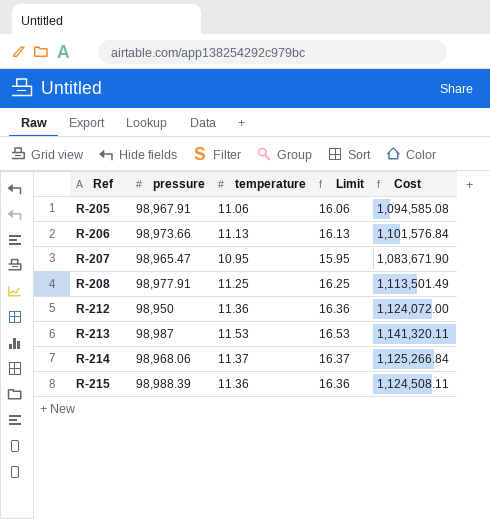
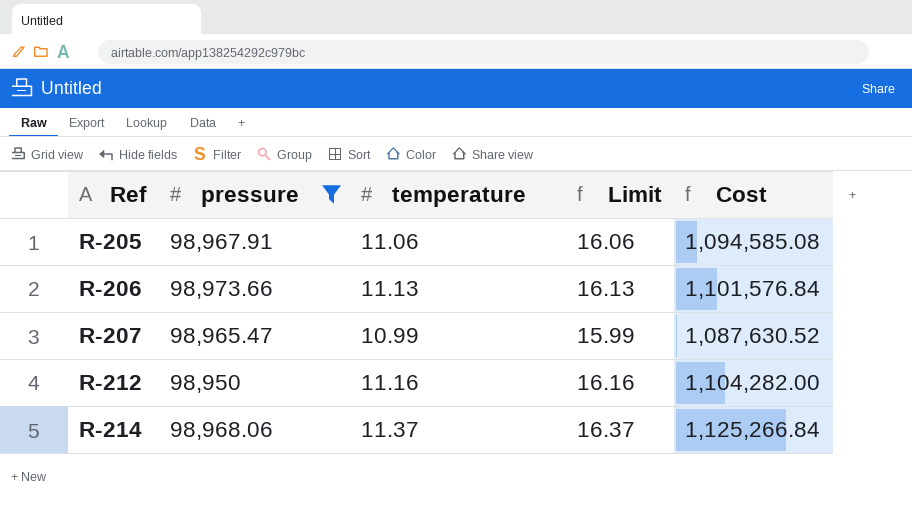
filter: none -> pressure <= 98,973.66
R-207 | temperature: 10.95 -> 10.99
R-207 | Limit: 15.95 -> 15.99
R-207 | Cost: 1,083,671.90 -> 1,087,630.52
R-212 | temperature: 11.36 -> 11.16
R-212 | Limit: 16.36 -> 16.16
R-212 | Cost: 1,124,072.00 -> 1,104,282.00

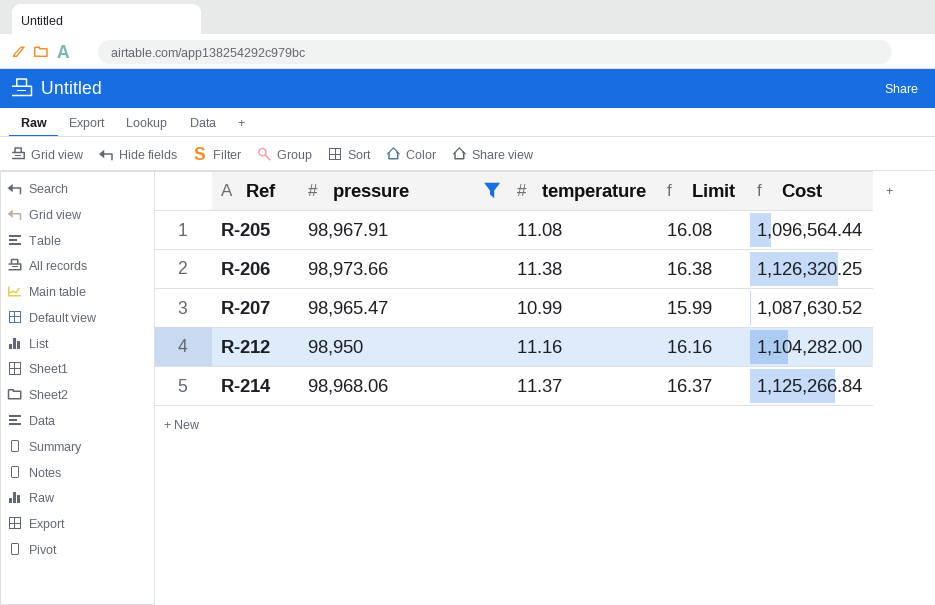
R-205 | temperature: 11.06 -> 11.08
R-205 | Limit: 16.06 -> 16.08
R-205 | Cost: 1,094,585.08 -> 1,096,564.44
R-206 | temperature: 11.13 -> 11.38
R-206 | Limit: 16.13 -> 16.38
R-206 | Cost: 1,101,576.84 -> 1,126,320.25

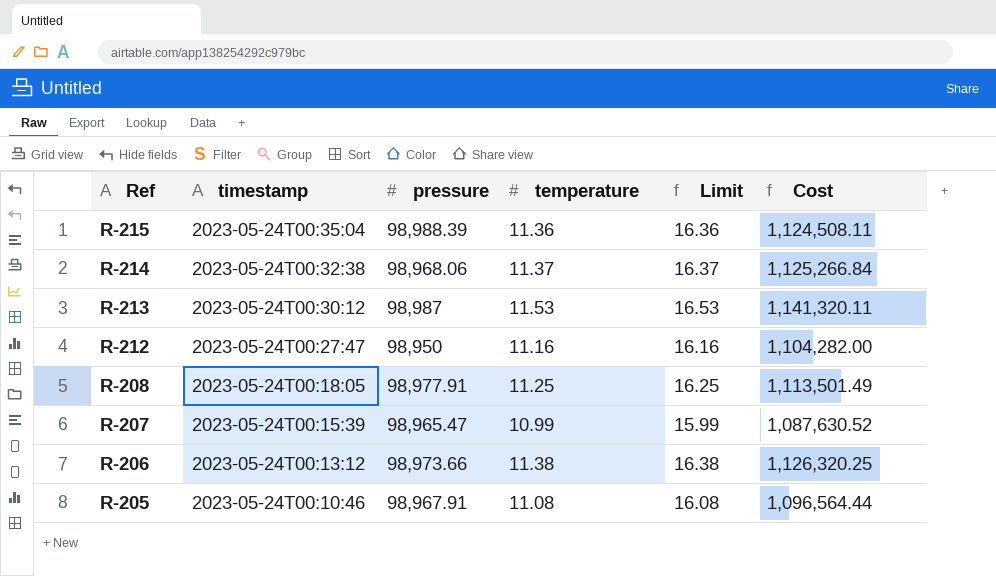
filter: pressure <= 98,973.66 -> none
row order: Ref ascending -> Ref descending
column timestamp | position: none -> 2

